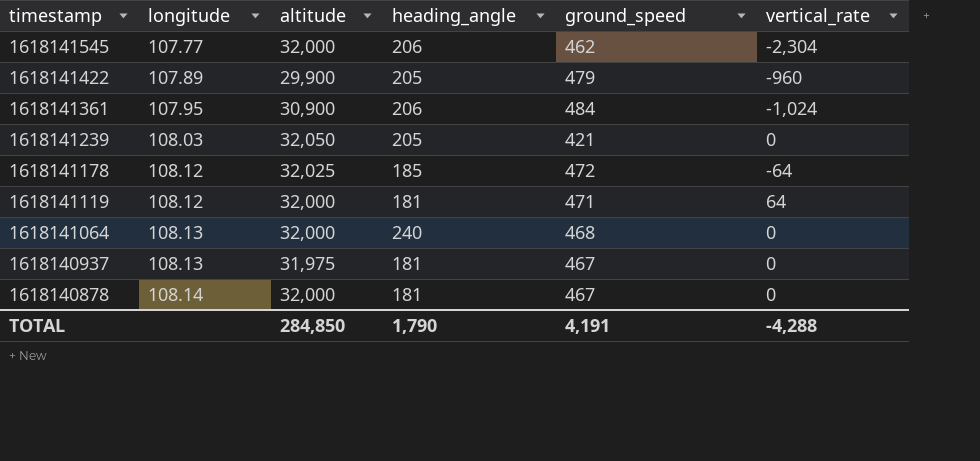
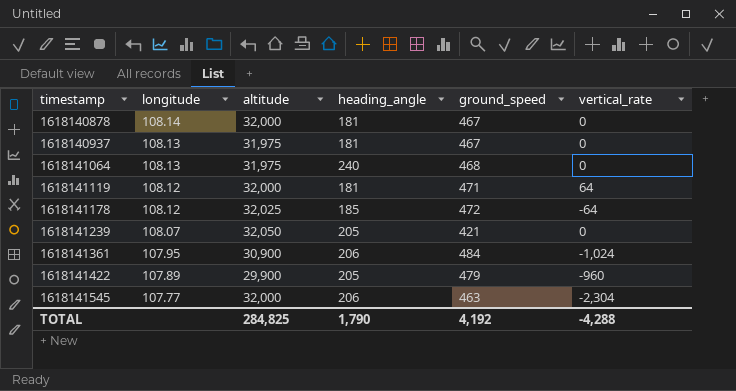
row order: timestamp descending -> timestamp ascending
1618141064 | altitude: 32,000 -> 31,975
1618141239 | longitude: 108.03 -> 108.07
1618141545 | ground_speed: 462 -> 463
TOTAL | altitude: 284,850 -> 284,825
TOTAL | ground_speed: 4,191 -> 4,192

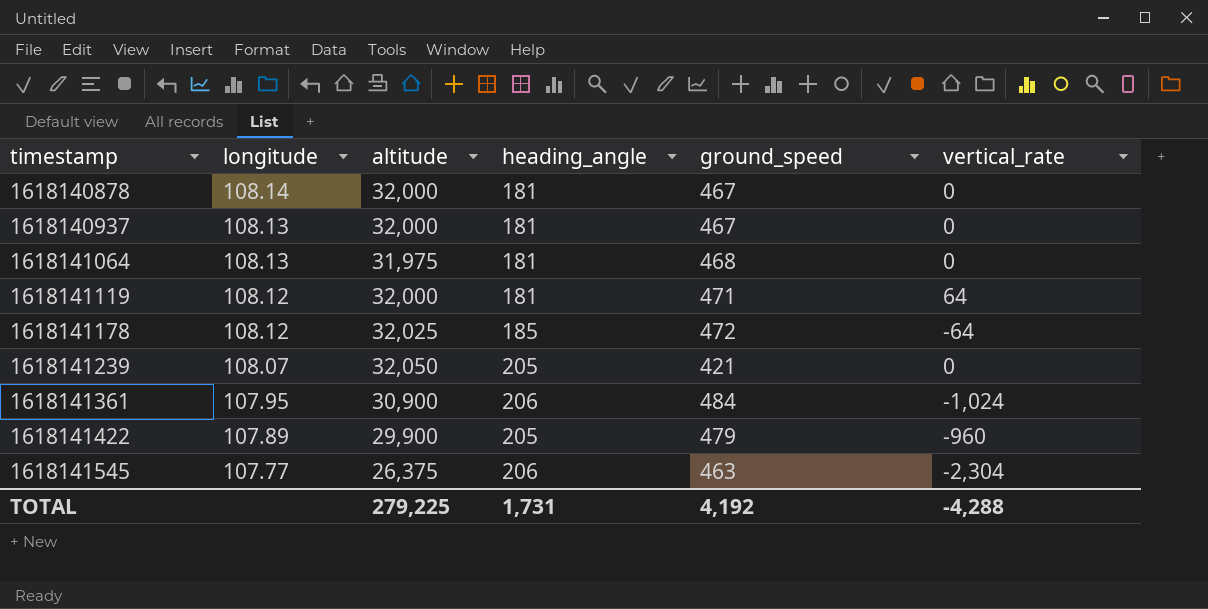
1618140937 | altitude: 31,975 -> 32,000
1618141064 | heading_angle: 240 -> 181
1618141545 | altitude: 32,000 -> 26,375
TOTAL | altitude: 284,825 -> 279,225
TOTAL | heading_angle: 1,790 -> 1,731

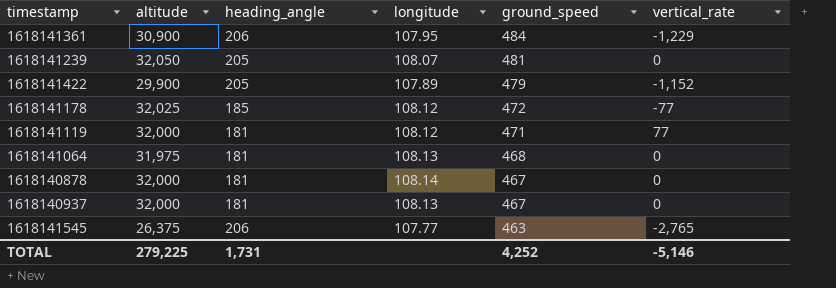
row order: timestamp ascending -> ground_speed descending
column longitude | position: 2 -> 4
1618141361 | vertical_rate: -1,024 -> -1,229
1618141239 | ground_speed: 421 -> 481
1618141422 | vertical_rate: -960 -> -1,152
1618141178 | vertical_rate: -64 -> -77
1618141119 | vertical_rate: 64 -> 77
1618141545 | vertical_rate: -2,304 -> -2,765
TOTAL | ground_speed: 4,192 -> 4,252
TOTAL | vertical_rate: -4,288 -> -5,146

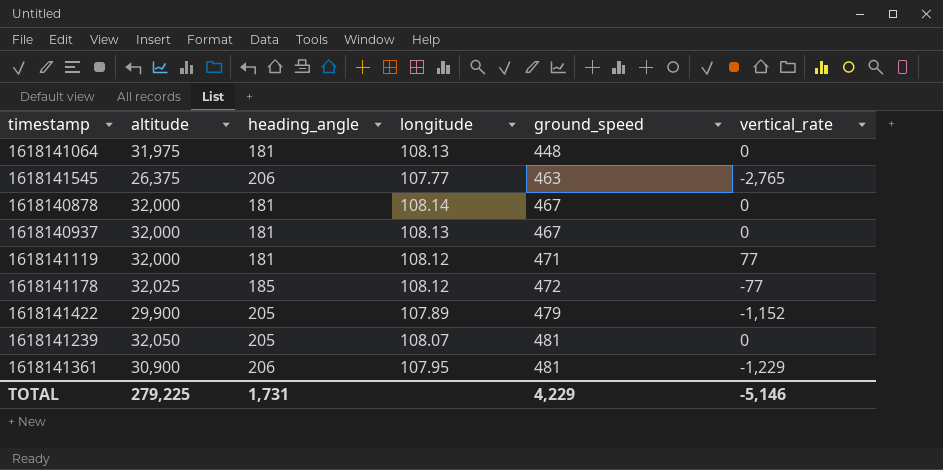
row order: ground_speed descending -> ground_speed ascending
1618141064 | ground_speed: 468 -> 448
1618141361 | ground_speed: 484 -> 481
TOTAL | ground_speed: 4,252 -> 4,229

